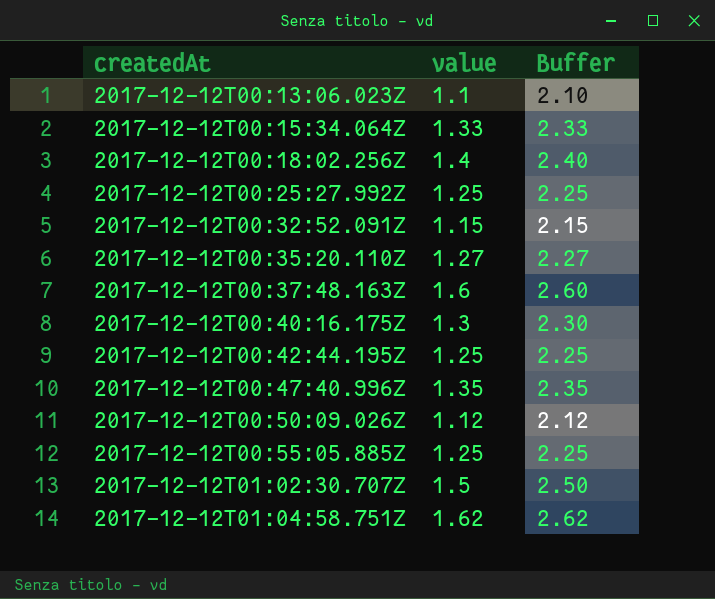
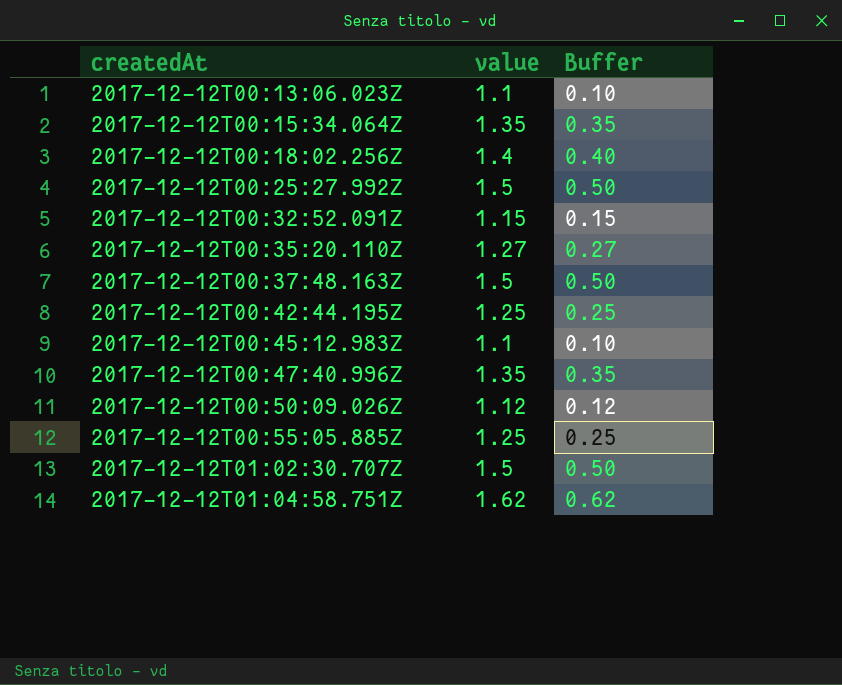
column Buffer | formula: [value] + 1 -> [value] - 1
row 2017-12-12T00:40:16.175Z: 1.3 | 2.30 -> none
2017-12-12T00:15:34.064Z | value: 1.33 -> 1.35
2017-12-12T00:25:27.992Z | value: 1.25 -> 1.5
2017-12-12T00:37:48.163Z | value: 1.6 -> 1.5
row 2017-12-12T00:45:12.983Z: none -> 1.1 | 0.10

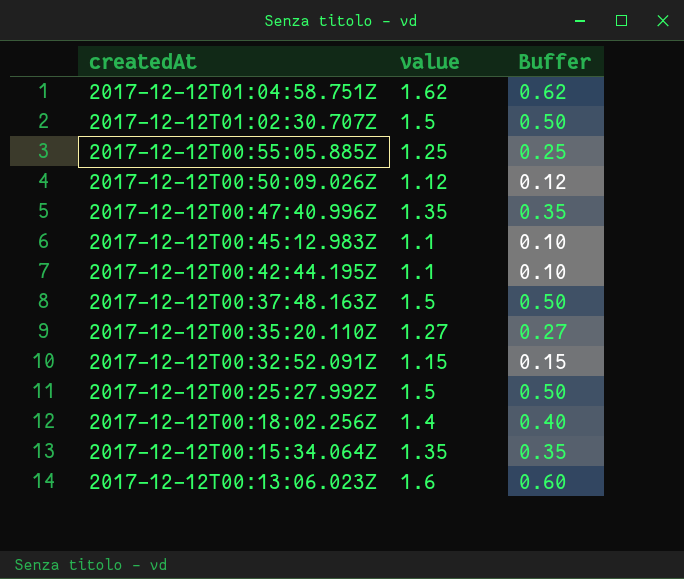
row order: createdAt ascending -> createdAt descending
2017-12-12T00:42:44.195Z | value: 1.25 -> 1.1
2017-12-12T00:42:44.195Z | Buffer: 0.25 -> 0.10
2017-12-12T00:13:06.023Z | value: 1.1 -> 1.6
2017-12-12T00:13:06.023Z | Buffer: 0.10 -> 0.60

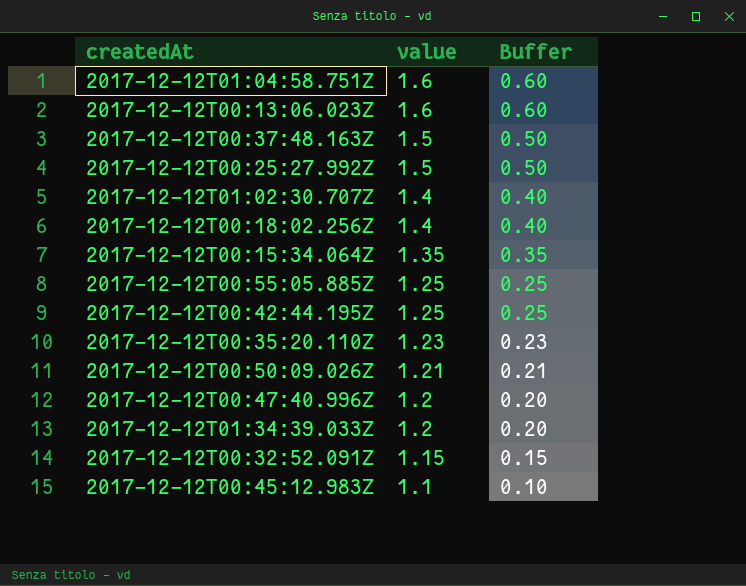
row order: createdAt descending -> value descending
2017-12-12T01:04:58.751Z | value: 1.62 -> 1.6
2017-12-12T01:04:58.751Z | Buffer: 0.62 -> 0.60
2017-12-12T01:02:30.707Z | value: 1.5 -> 1.4
2017-12-12T01:02:30.707Z | Buffer: 0.50 -> 0.40
2017-12-12T00:42:44.195Z | value: 1.1 -> 1.25
2017-12-12T00:42:44.195Z | Buffer: 0.10 -> 0.25
2017-12-12T00:35:20.110Z | value: 1.27 -> 1.23
2017-12-12T00:35:20.110Z | Buffer: 0.27 -> 0.23
2017-12-12T00:50:09.026Z | value: 1.12 -> 1.21
2017-12-12T00:50:09.026Z | Buffer: 0.12 -> 0.21
2017-12-12T00:47:40.996Z | value: 1.35 -> 1.2
2017-12-12T00:47:40.996Z | Buffer: 0.35 -> 0.20
row 2017-12-12T01:34:39.033Z: none -> 1.2 | 0.20

